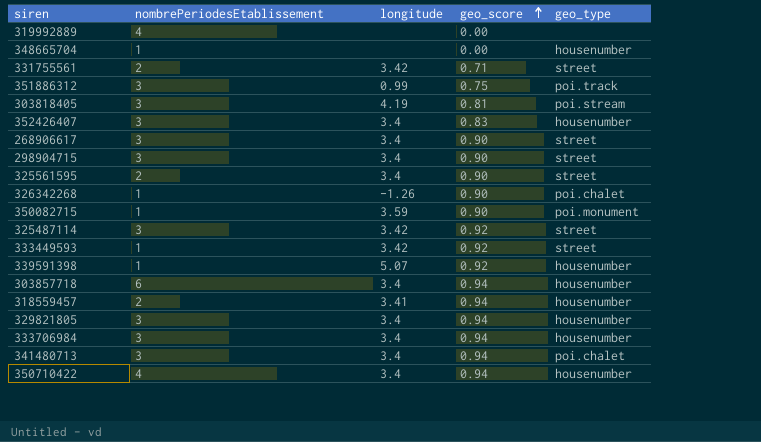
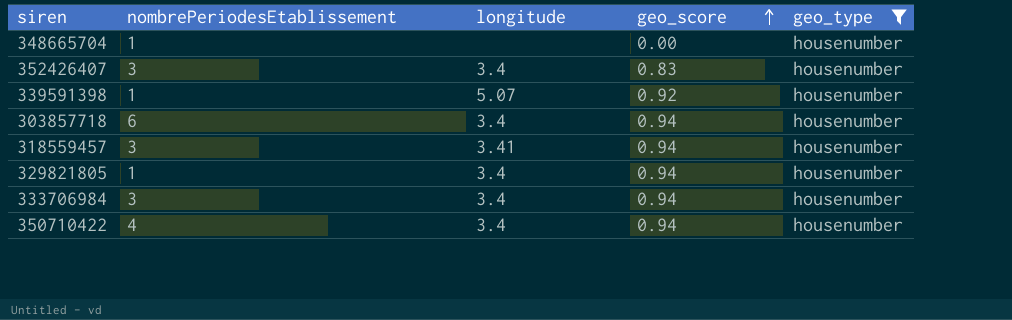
filter: none -> geo_type = housenumber
318559457 | nombrePeriodesEtablissement: 2 -> 3
329821805 | nombrePeriodesEtablissement: 3 -> 1

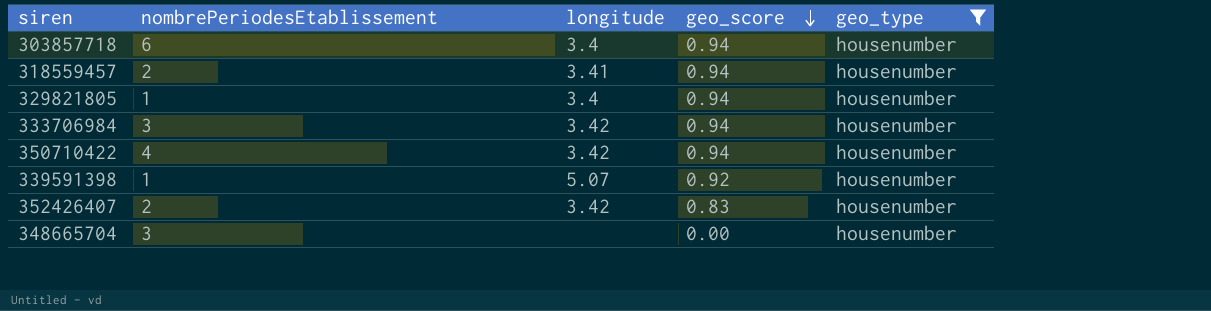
row order: geo_score ascending -> geo_score descending
318559457 | nombrePeriodesEtablissement: 3 -> 2
333706984 | longitude: 3.4 -> 3.42
350710422 | longitude: 3.4 -> 3.42
352426407 | nombrePeriodesEtablissement: 3 -> 2
352426407 | longitude: 3.4 -> 3.42
348665704 | nombrePeriodesEtablissement: 1 -> 3

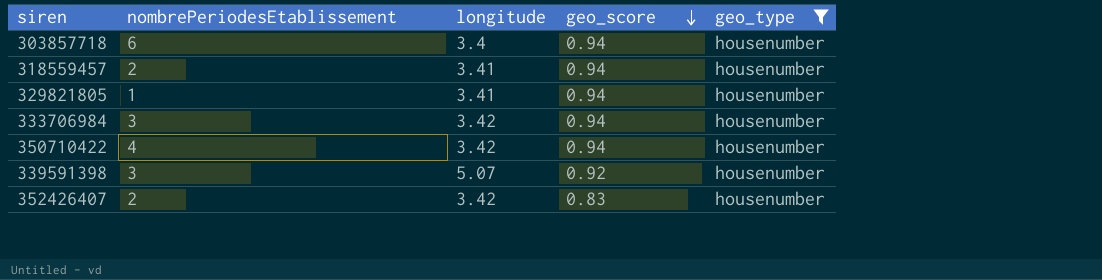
row 348665704: 3 | none | 0.00 | housenumber -> none
329821805 | longitude: 3.4 -> 3.41
339591398 | nombrePeriodesEtablissement: 1 -> 3

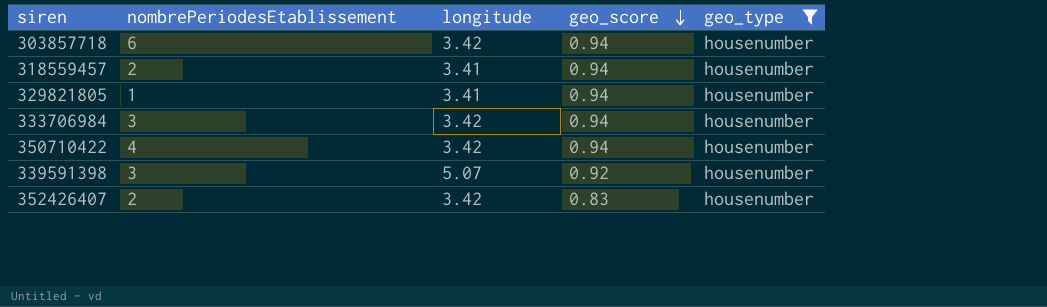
303857718 | longitude: 3.4 -> 3.42

